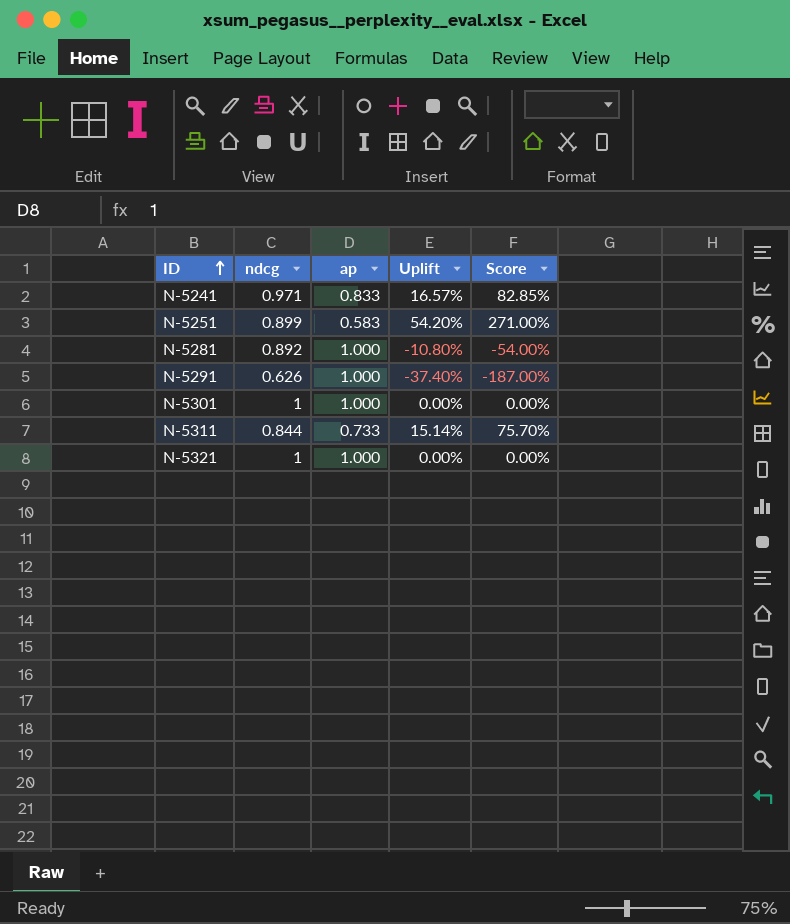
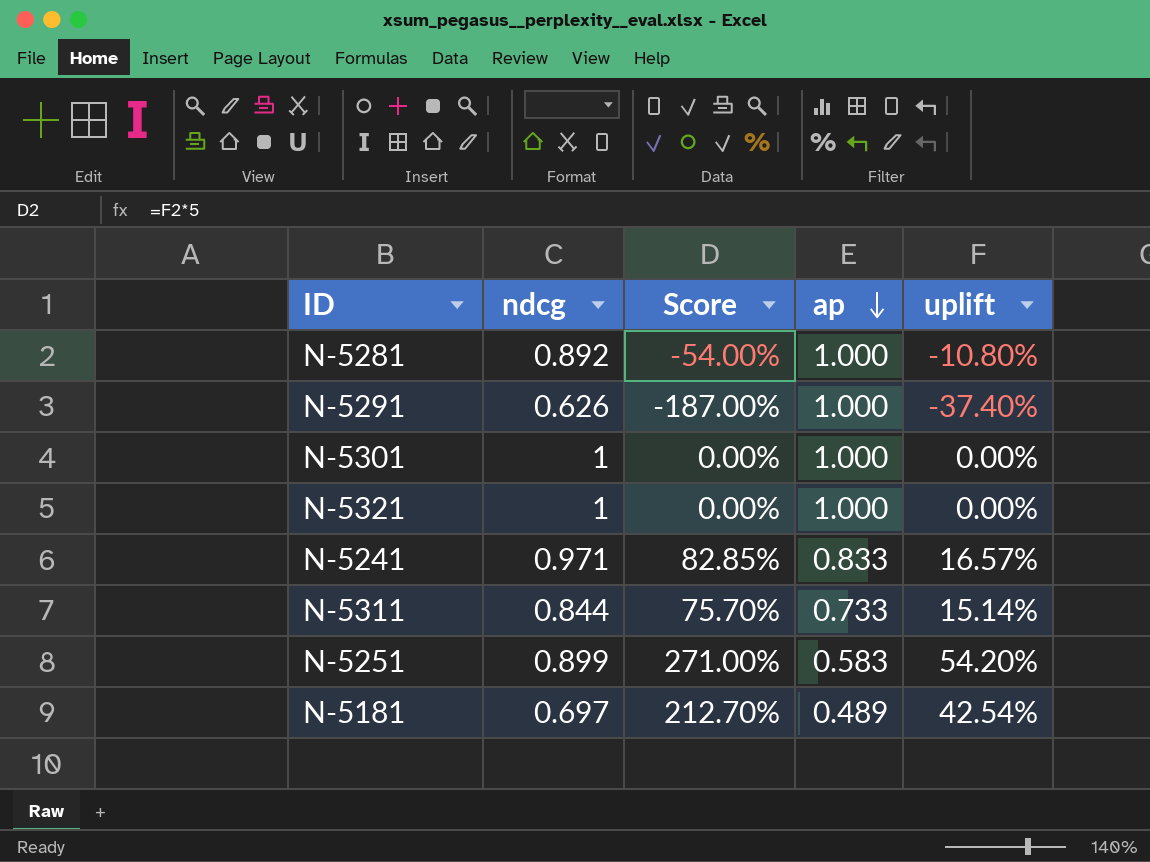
row order: ID ascending -> ap descending
column Score | position: 5 -> 3
column name: Uplift -> uplift
row N-5181: none -> 0.697 | 212.70% | 0.489 | 42.54%

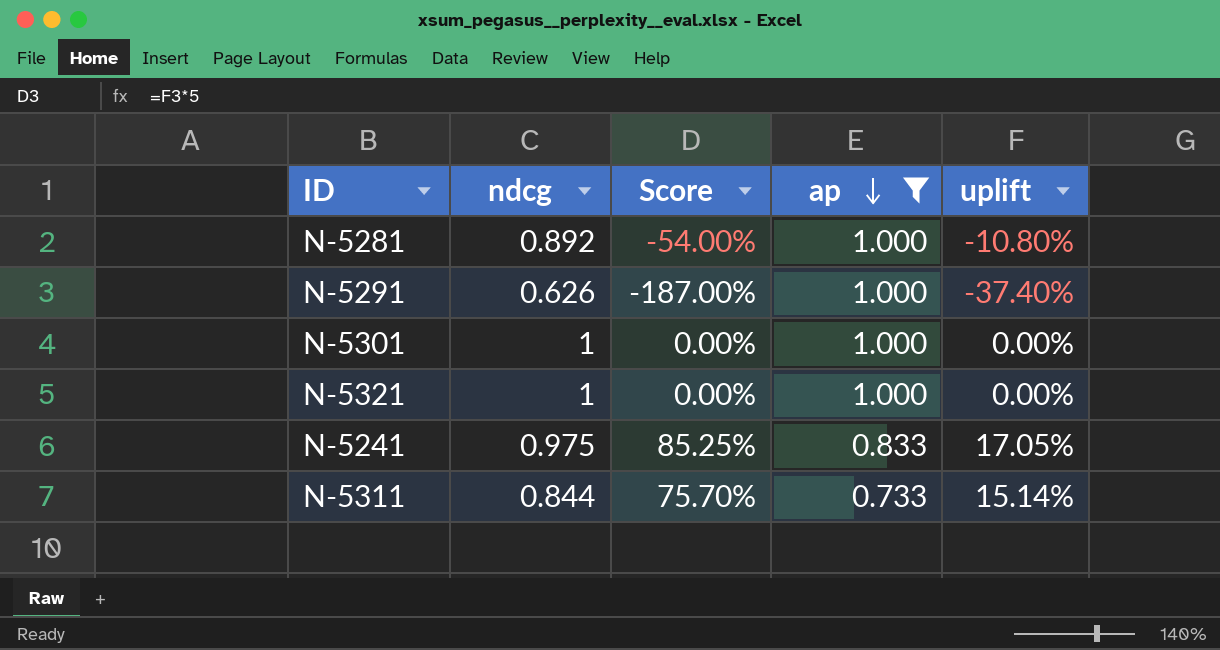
filter: none -> ap >= 0.733
N-5241 | ndcg: 0.971 -> 0.975
N-5241 | Score: 82.85% -> 85.25%
N-5241 | uplift: 16.57% -> 17.05%

